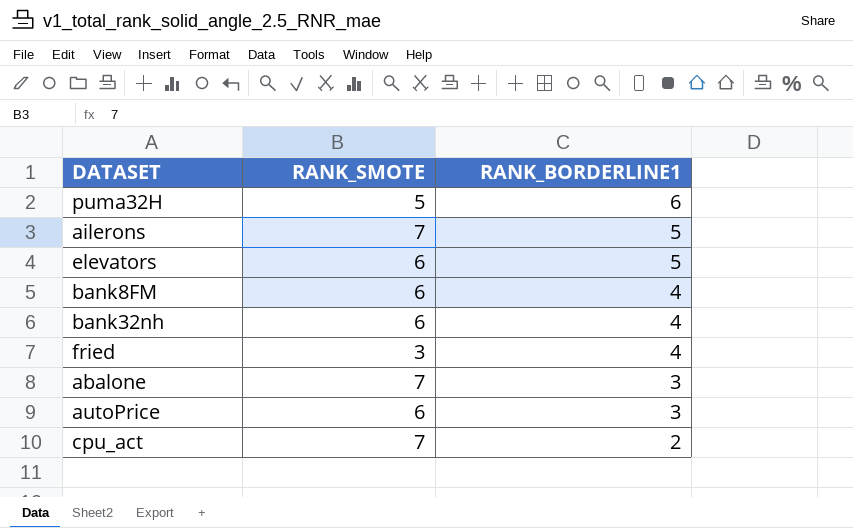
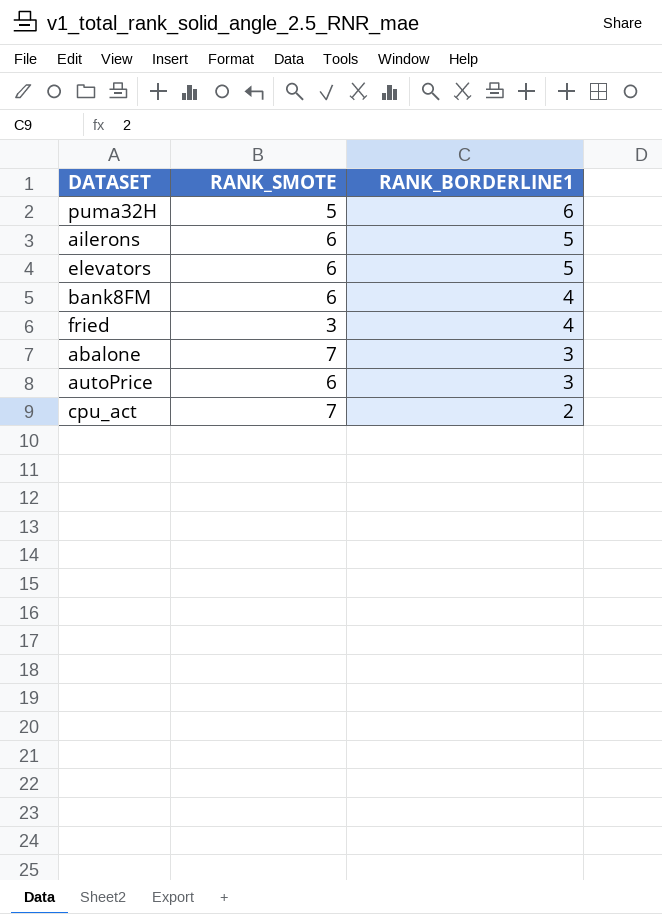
row bank32nh: 6 | 4 -> none
ailerons | RANK_SMOTE: 7 -> 6

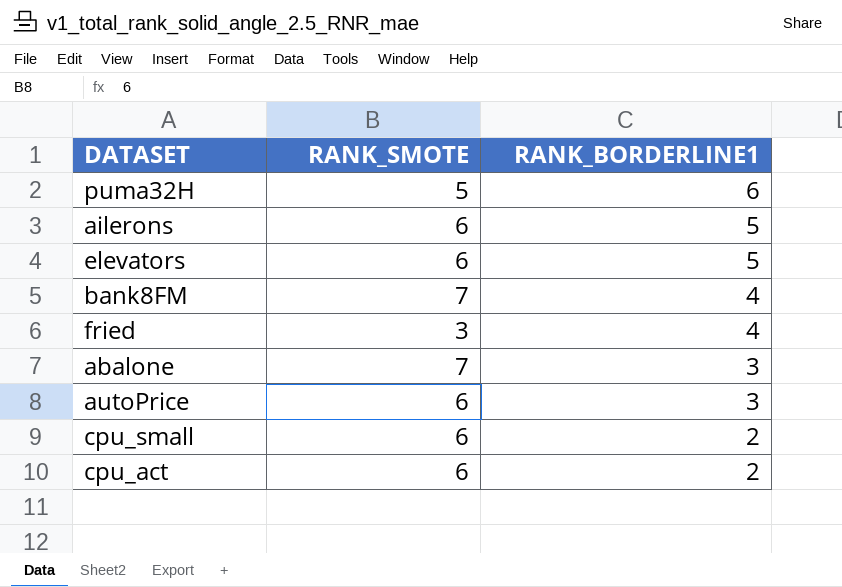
bank8FM | RANK_SMOTE: 6 -> 7
row cpu_small: none -> 6 | 2
cpu_act | RANK_SMOTE: 7 -> 6

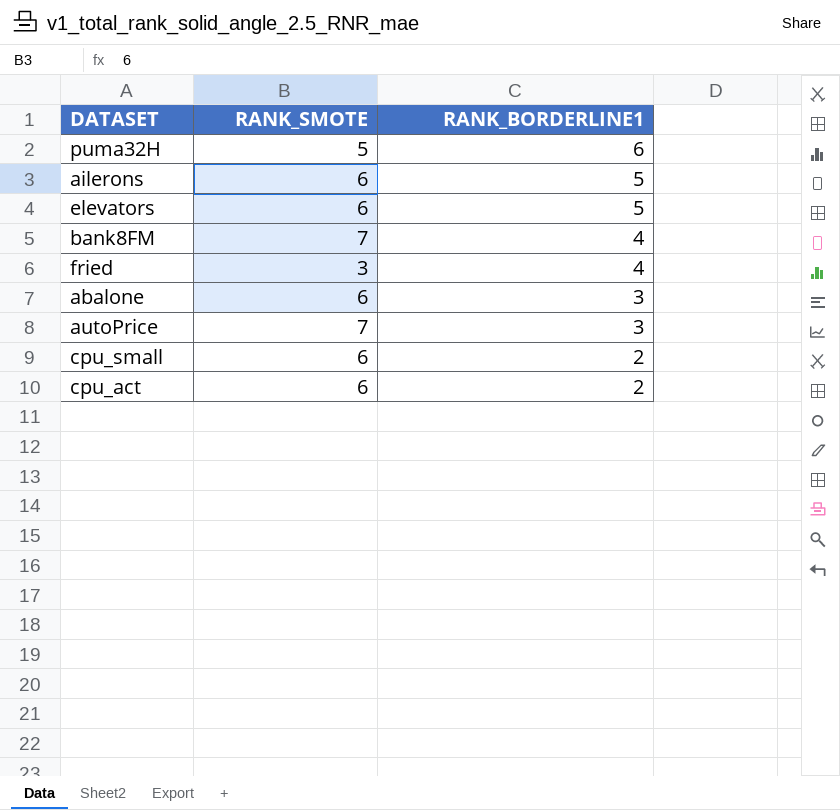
abalone | RANK_SMOTE: 7 -> 6
autoPrice | RANK_SMOTE: 6 -> 7

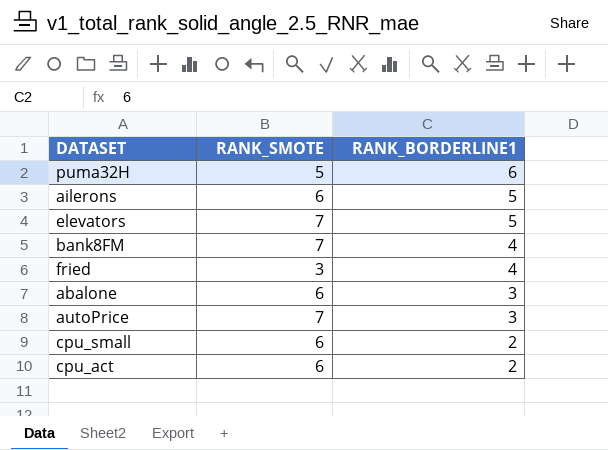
elevators | RANK_SMOTE: 6 -> 7

